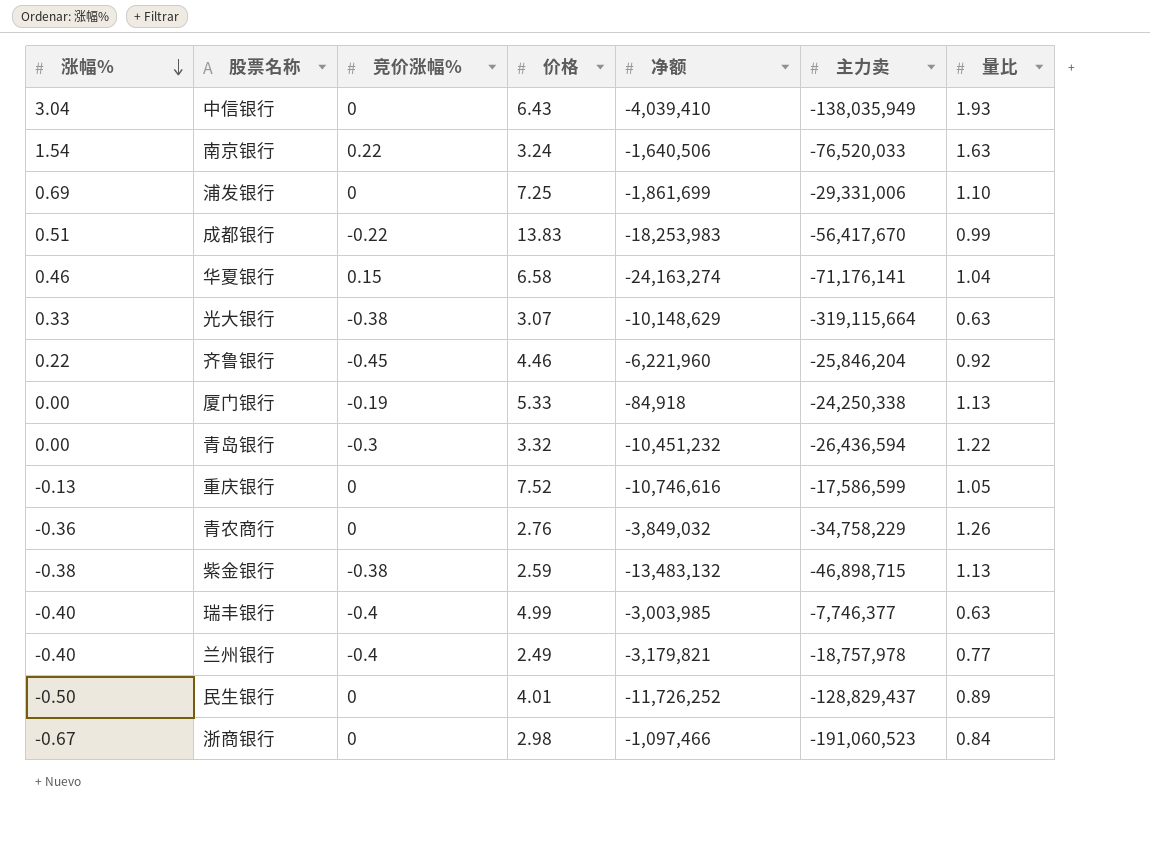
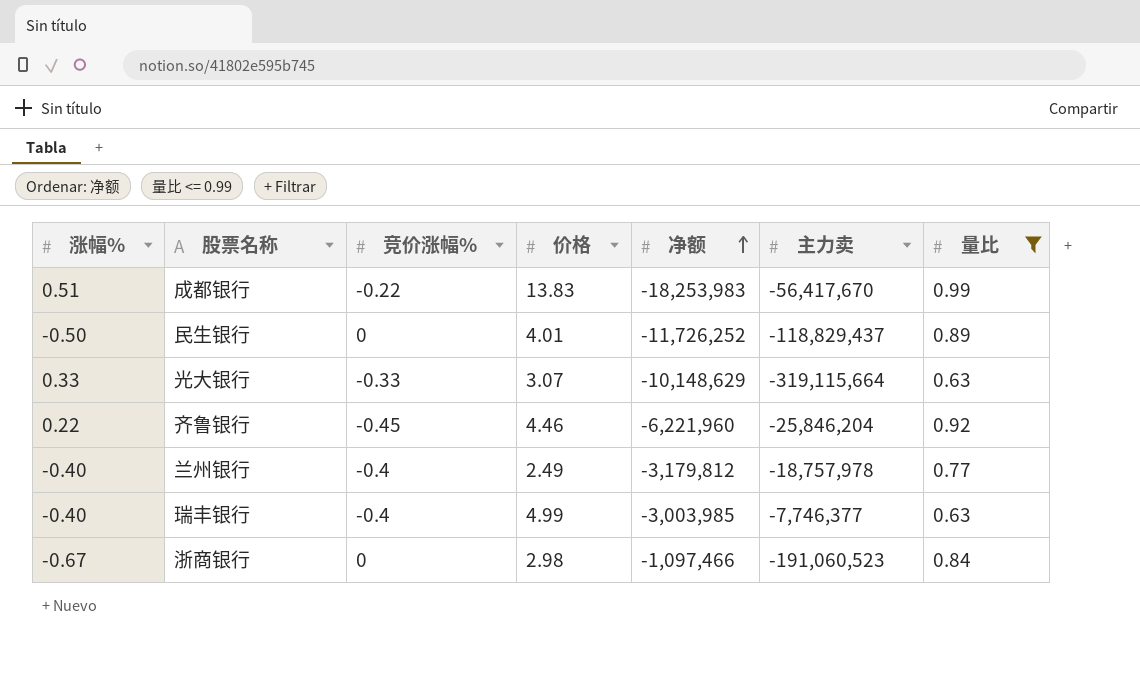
filter: none -> 量比 <= 0.99
row order: 涨幅% descending -> 净额 ascending
民生银行 | 主力卖: -128,829,437 -> -118,829,437
光大银行 | 竞价涨幅%: -0.38 -> -0.33
兰州银行 | 净额: -3,179,821 -> -3,179,812

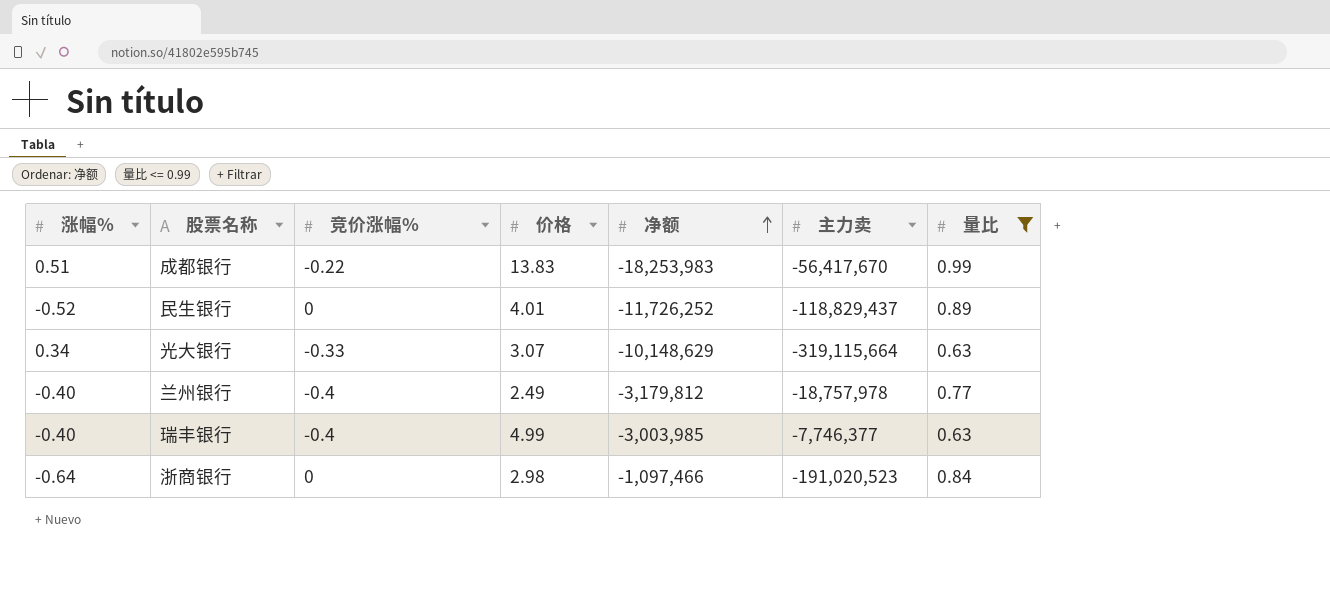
row 齐鲁银行: 0.22 | -0.45 | 4.46 | -6,221,960 | -25,846,204 | 0.92 -> none
民生银行 | 涨幅%: -0.50 -> -0.52
光大银行 | 涨幅%: 0.33 -> 0.34
浙商银行 | 涨幅%: -0.67 -> -0.64
浙商银行 | 主力卖: -191,060,523 -> -191,020,523

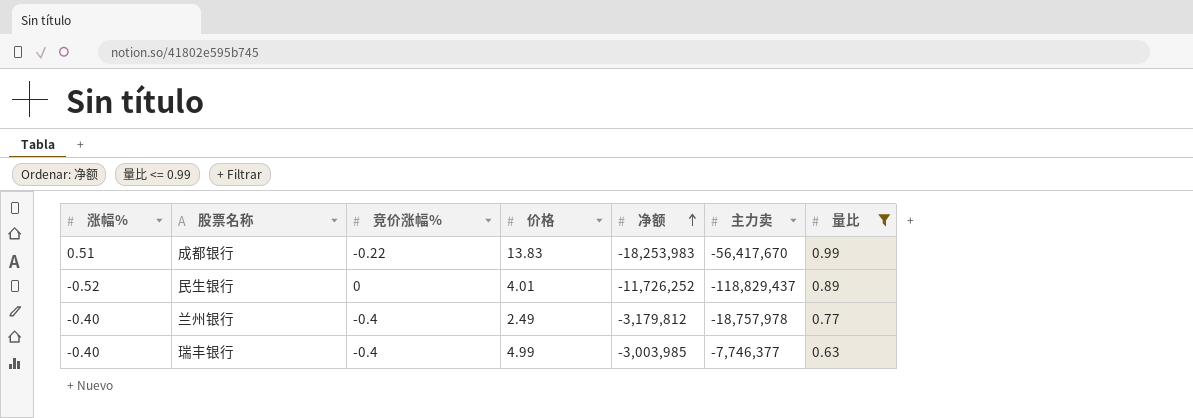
row 光大银行: 0.34 | -0.33 | 3.07 | -10,148,629 | -319,115,664 | 0.63 -> none
row 浙商银行: -0.64 | 0 | 2.98 | -1,097,466 | -191,020,523 | 0.84 -> none

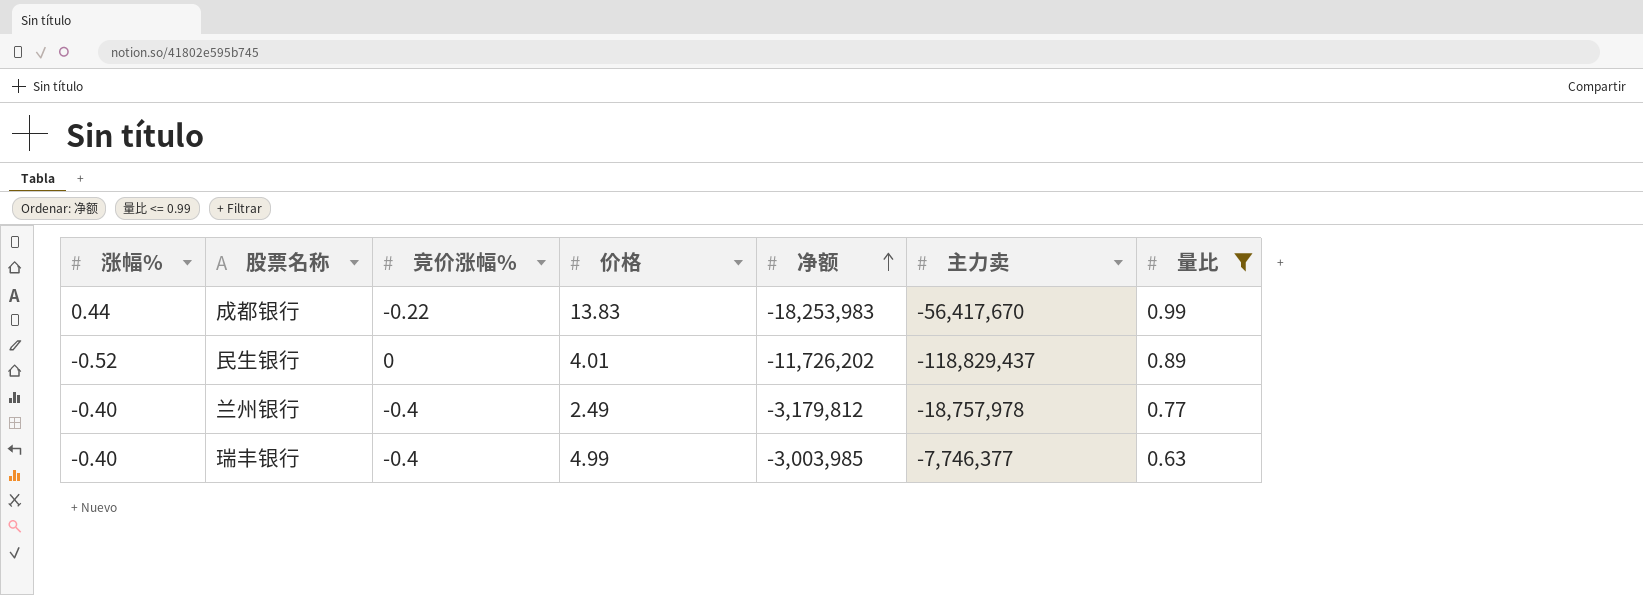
成都银行 | 涨幅%: 0.51 -> 0.44
民生银行 | 净额: -11,726,252 -> -11,726,202

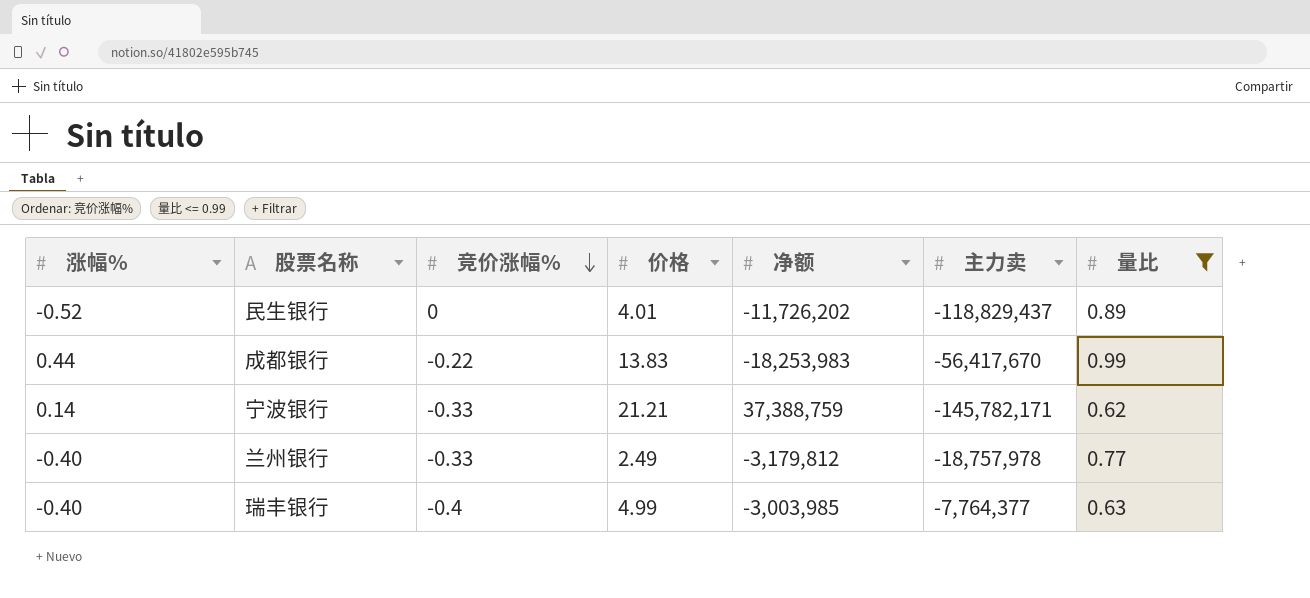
row order: 净额 ascending -> 竞价涨幅% descending
row 宁波银行: none -> 0.14 | -0.33 | 21.21 | 37,388,759 | -145,782,171 | 0.62
兰州银行 | 竞价涨幅%: -0.4 -> -0.33
瑞丰银行 | 主力卖: -7,746,377 -> -7,764,377

